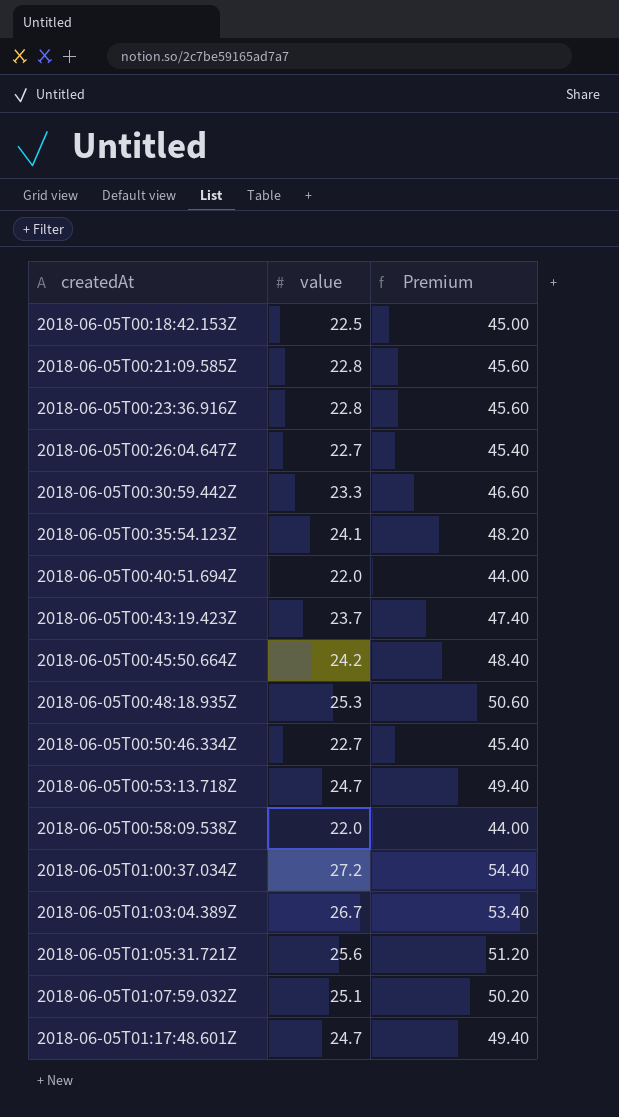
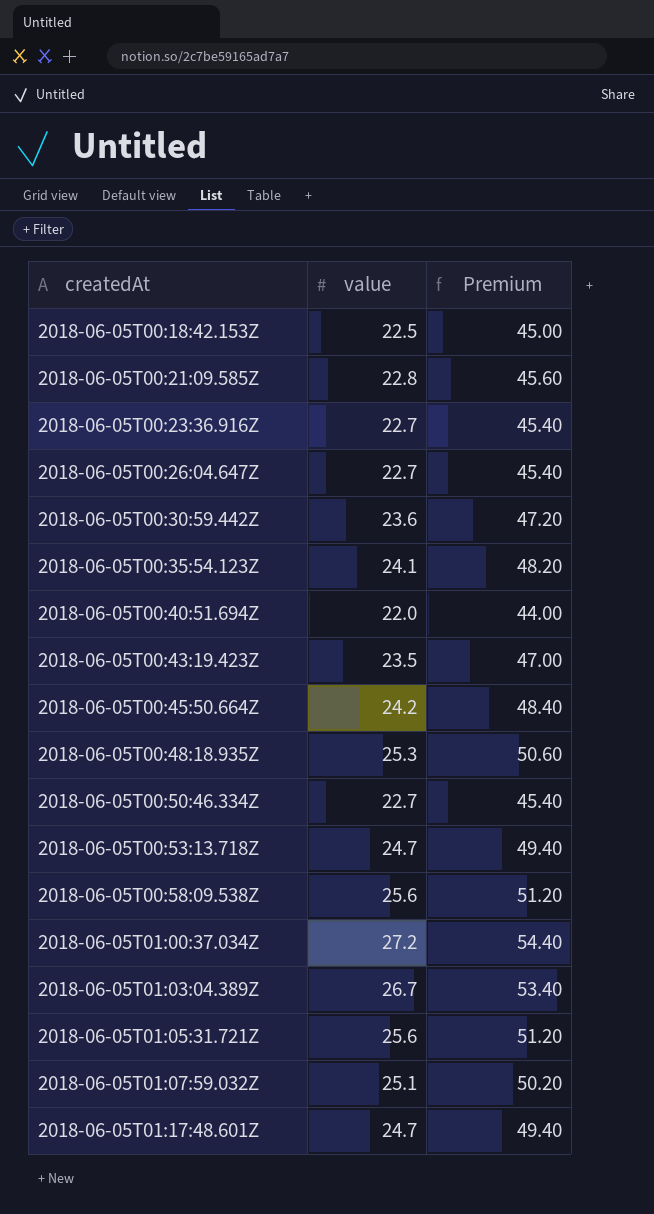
2018-06-05T00:23:36.916Z | value: 22.8 -> 22.7
2018-06-05T00:23:36.916Z | Premium: 45.60 -> 45.40
2018-06-05T00:30:59.442Z | value: 23.3 -> 23.6
2018-06-05T00:30:59.442Z | Premium: 46.60 -> 47.20
2018-06-05T00:43:19.423Z | value: 23.7 -> 23.5
2018-06-05T00:43:19.423Z | Premium: 47.40 -> 47.00
2018-06-05T00:58:09.538Z | value: 22.0 -> 25.6
2018-06-05T00:58:09.538Z | Premium: 44.00 -> 51.20

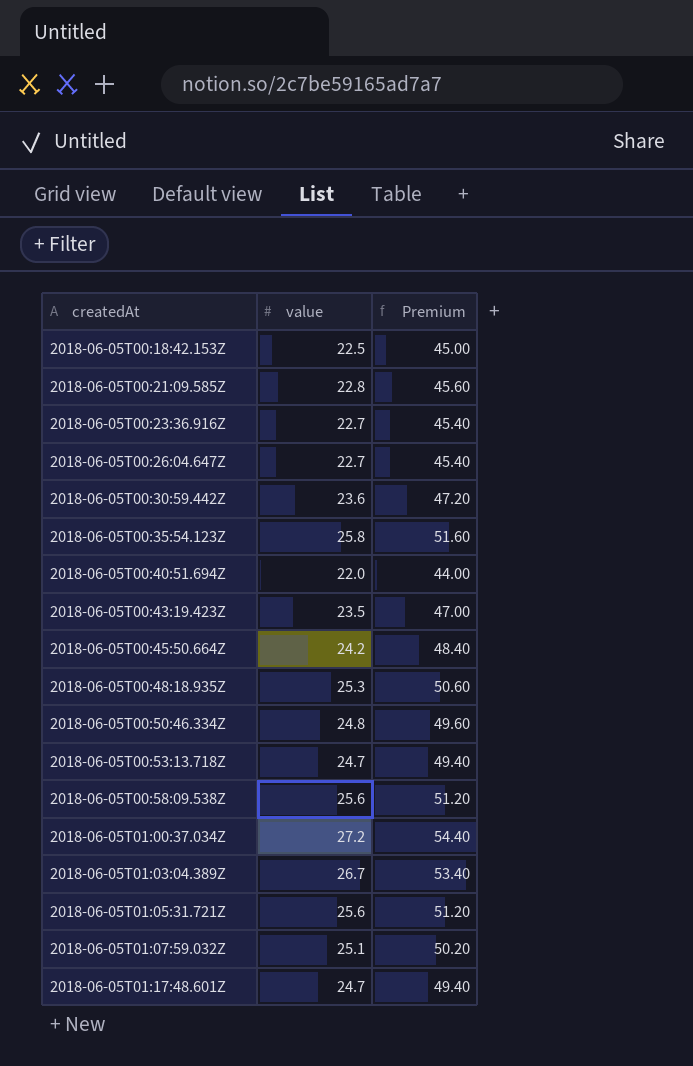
2018-06-05T00:35:54.123Z | value: 24.1 -> 25.8
2018-06-05T00:35:54.123Z | Premium: 48.20 -> 51.60
2018-06-05T00:50:46.334Z | value: 22.7 -> 24.8
2018-06-05T00:50:46.334Z | Premium: 45.40 -> 49.60

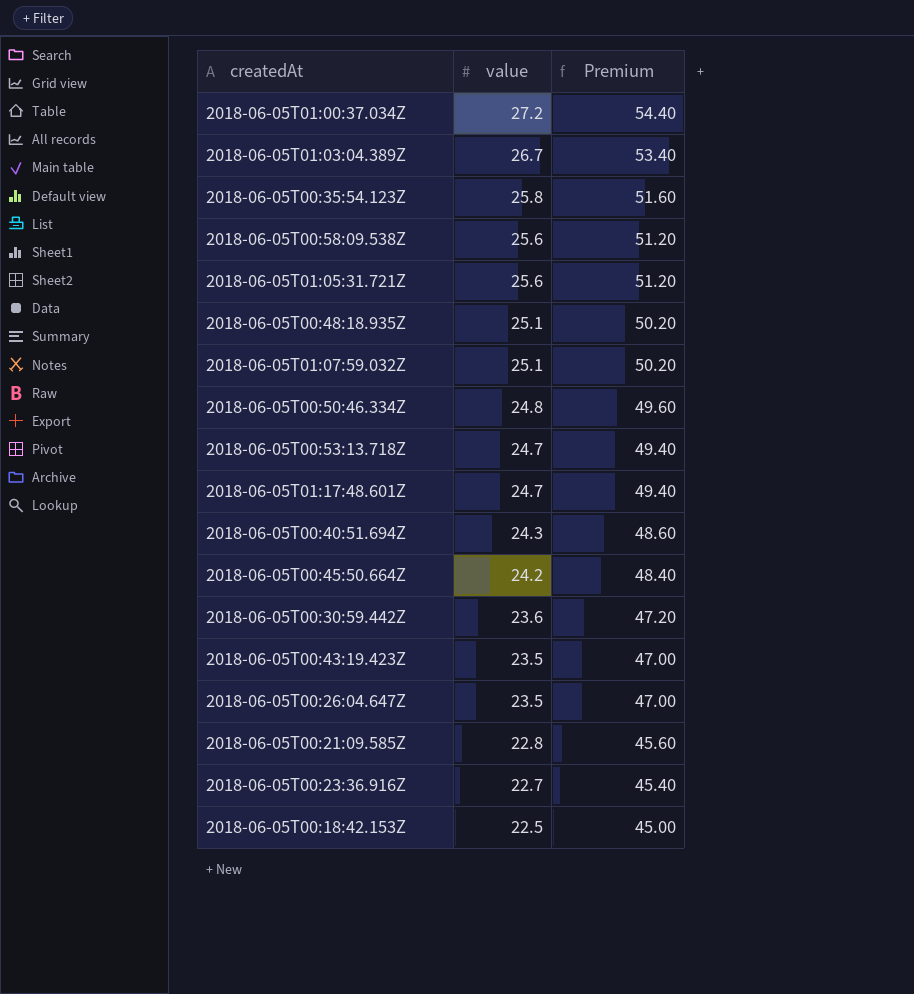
row order: createdAt ascending -> value descending
2018-06-05T00:48:18.935Z | value: 25.3 -> 25.1
2018-06-05T00:48:18.935Z | Premium: 50.60 -> 50.20
2018-06-05T00:40:51.694Z | value: 22.0 -> 24.3
2018-06-05T00:40:51.694Z | Premium: 44.00 -> 48.60
2018-06-05T00:26:04.647Z | value: 22.7 -> 23.5
2018-06-05T00:26:04.647Z | Premium: 45.40 -> 47.00

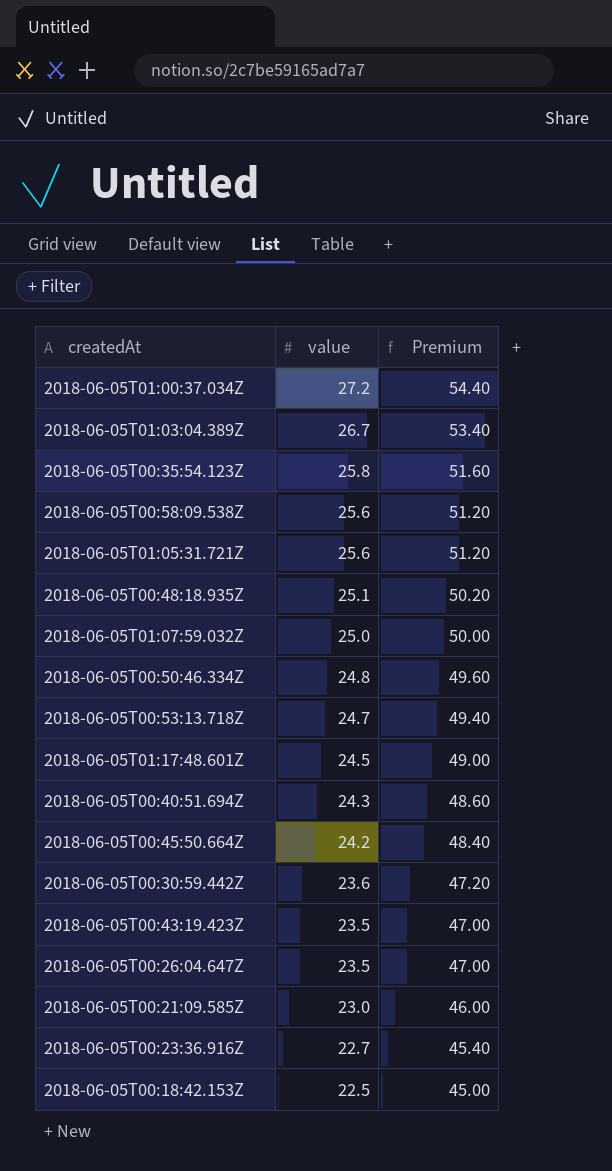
2018-06-05T01:07:59.032Z | value: 25.1 -> 25.0
2018-06-05T01:07:59.032Z | Premium: 50.20 -> 50.00
2018-06-05T01:17:48.601Z | value: 24.7 -> 24.5
2018-06-05T01:17:48.601Z | Premium: 49.40 -> 49.00
2018-06-05T00:21:09.585Z | value: 22.8 -> 23.0
2018-06-05T00:21:09.585Z | Premium: 45.60 -> 46.00

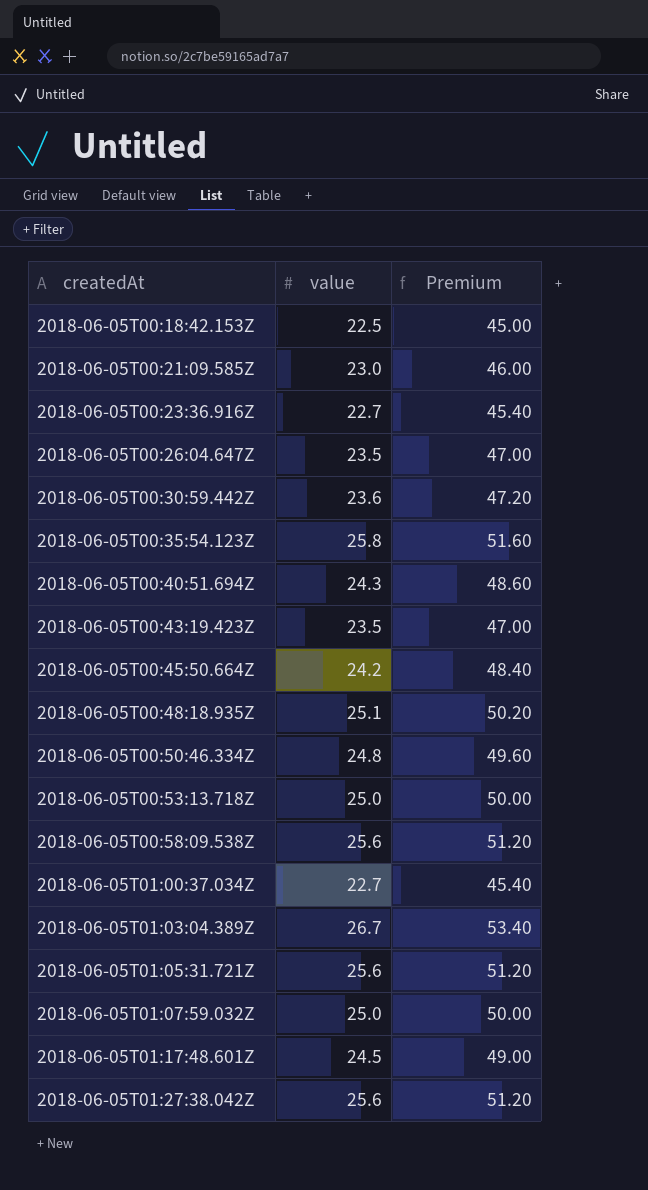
row order: value descending -> createdAt ascending
2018-06-05T00:53:13.718Z | value: 24.7 -> 25.0
2018-06-05T00:53:13.718Z | Premium: 49.40 -> 50.00
2018-06-05T01:00:37.034Z | value: 27.2 -> 22.7
2018-06-05T01:00:37.034Z | Premium: 54.40 -> 45.40
row 2018-06-05T01:27:38.042Z: none -> 25.6 | 51.20

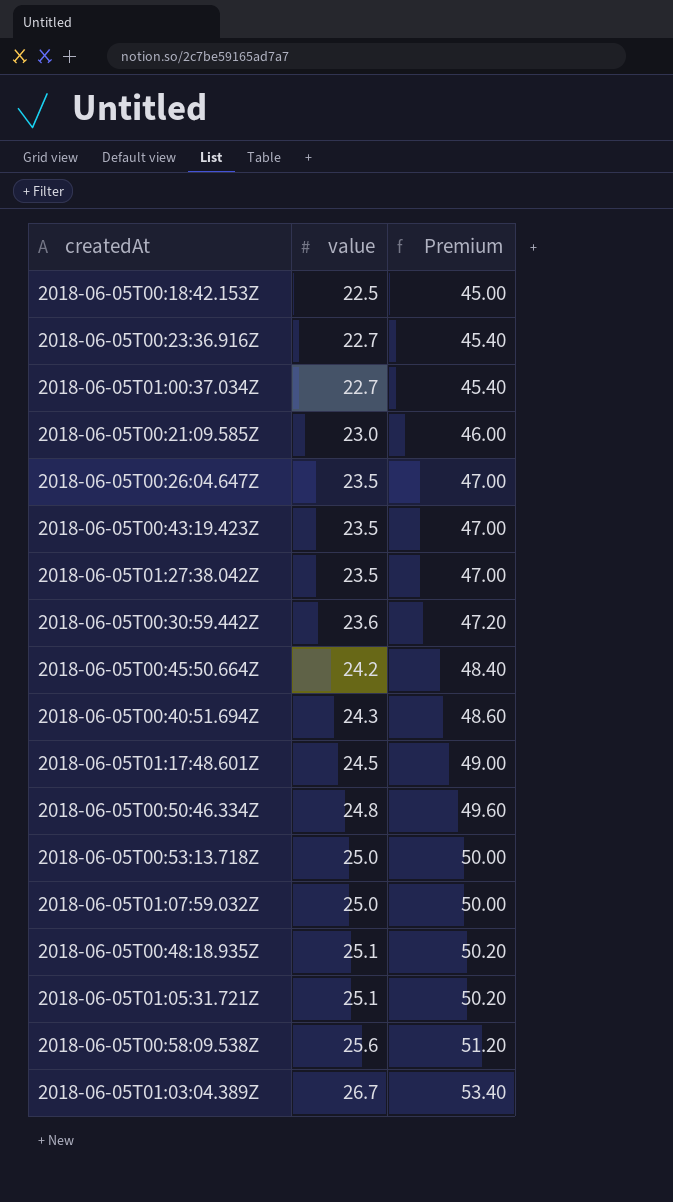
row order: createdAt ascending -> value ascending
row 2018-06-05T00:35:54.123Z: 25.8 | 51.60 -> none
2018-06-05T01:27:38.042Z | value: 25.6 -> 23.5
2018-06-05T01:27:38.042Z | Premium: 51.20 -> 47.00
2018-06-05T01:05:31.721Z | value: 25.6 -> 25.1
2018-06-05T01:05:31.721Z | Premium: 51.20 -> 50.20

